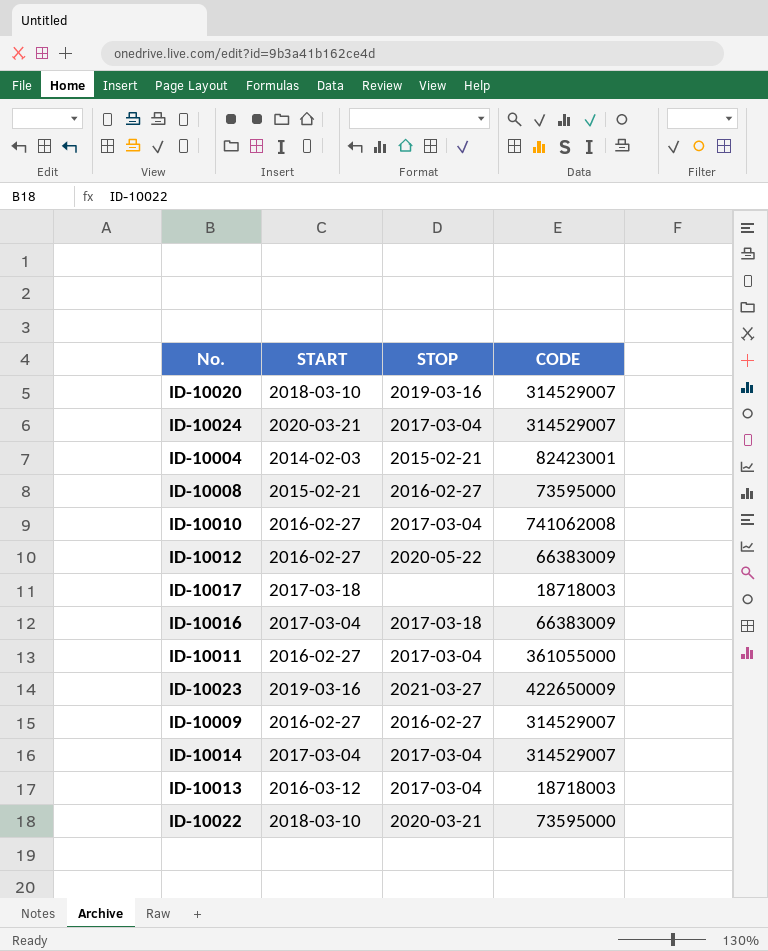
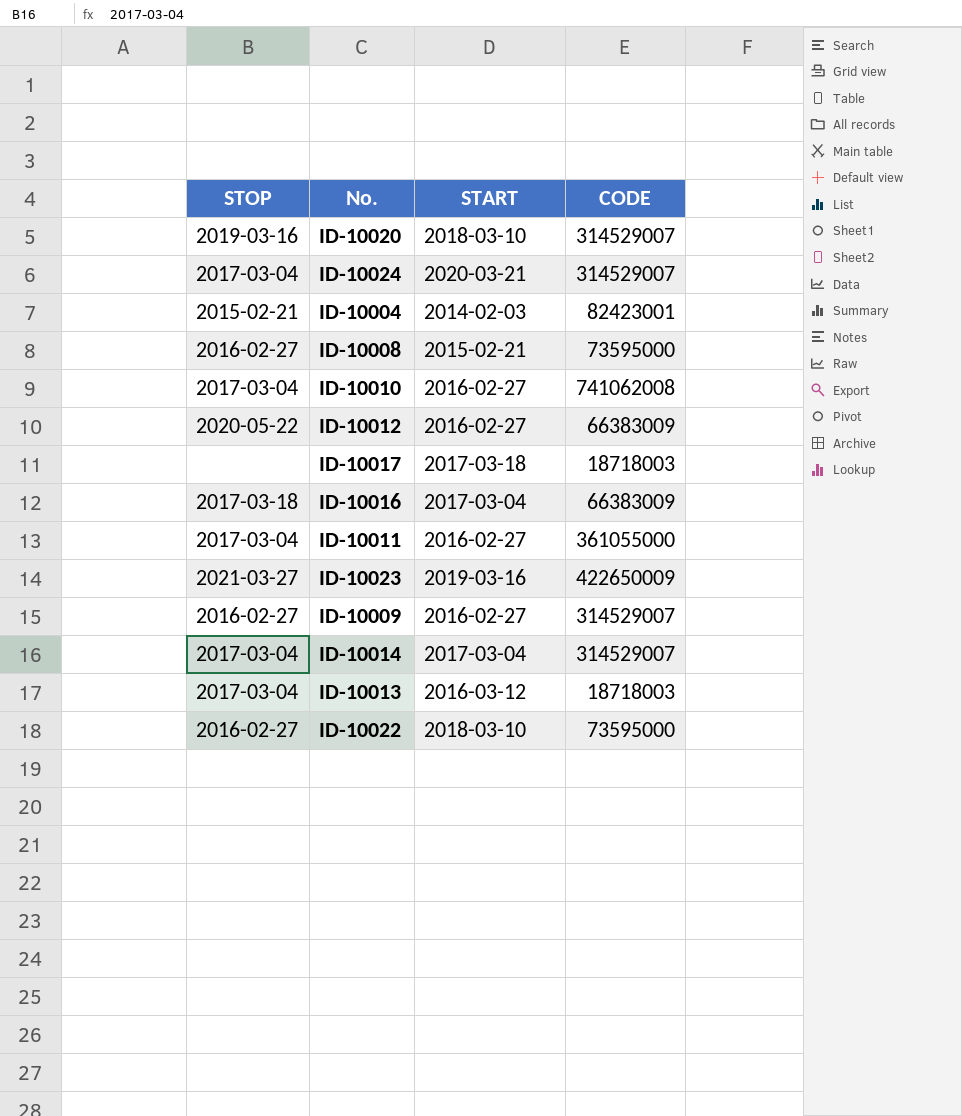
column STOP | position: 3 -> 1
ID-10022 | STOP: 2020-03-21 -> 2016-02-27

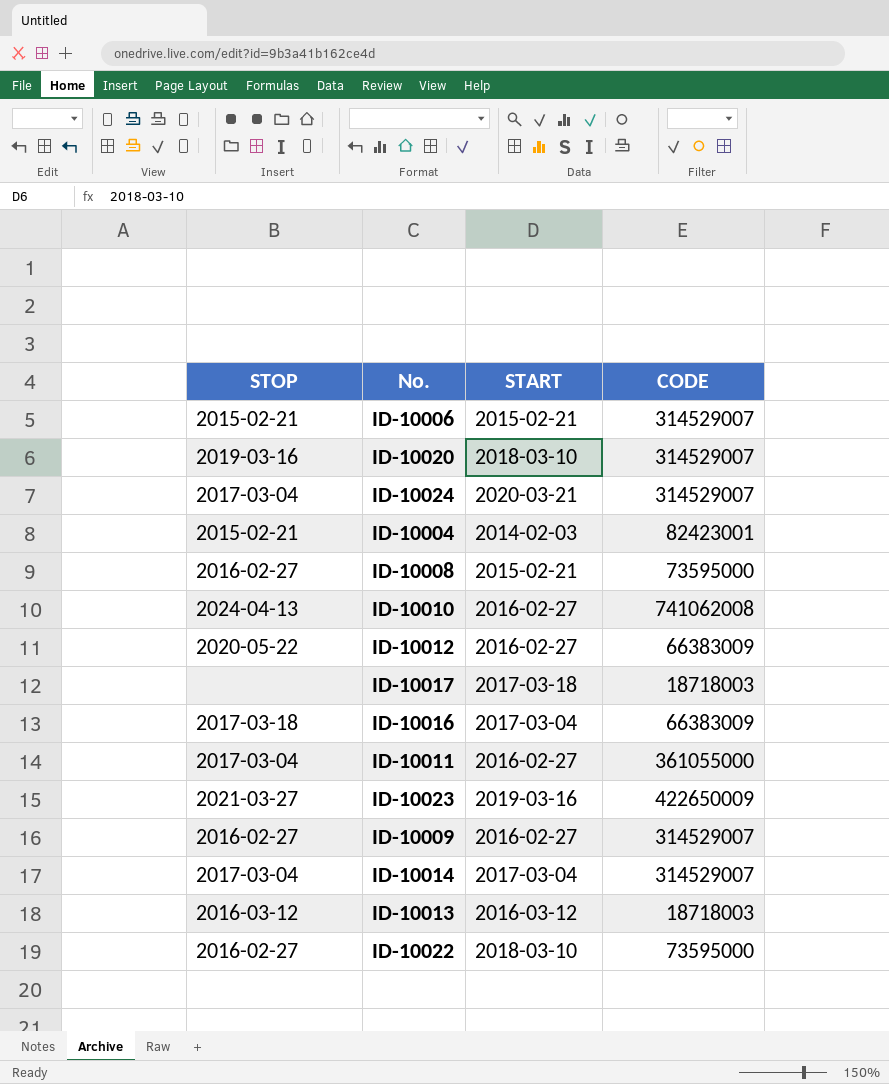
row ID-10006: none -> 2015-02-21 | 2015-02-21 | 314529007
ID-10010 | STOP: 2017-03-04 -> 2024-04-13
ID-10013 | STOP: 2017-03-04 -> 2016-03-12

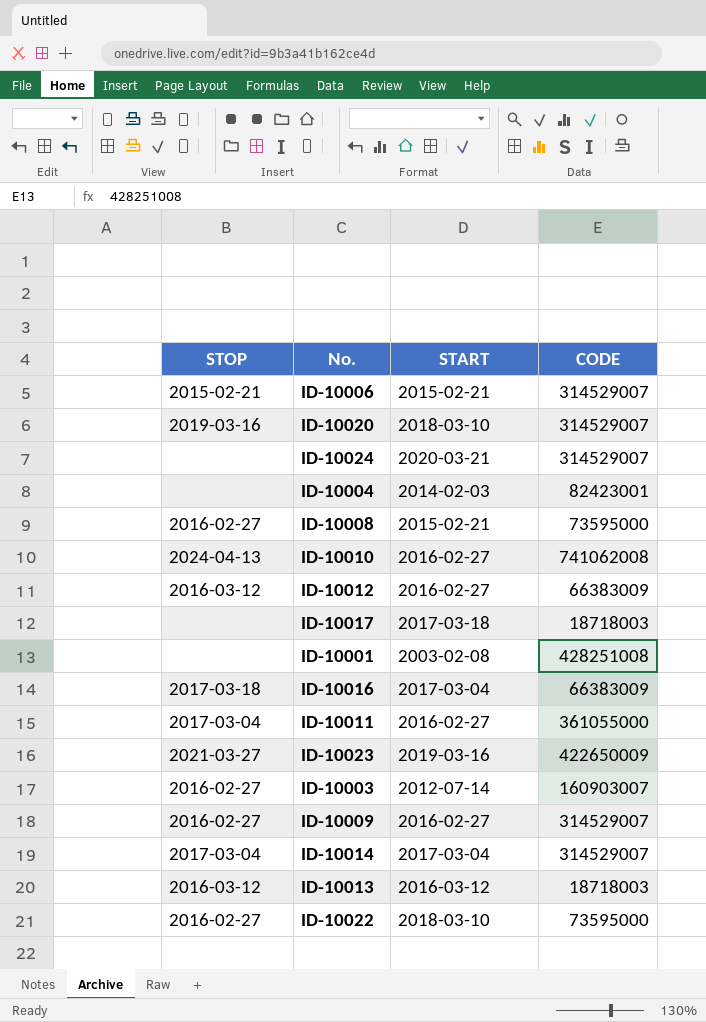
ID-10024 | STOP: 2017-03-04 -> none
ID-10004 | STOP: 2015-02-21 -> none
ID-10012 | STOP: 2020-05-22 -> 2016-03-12
row ID-10001: none -> none | 2003-02-08 | 428251008
row ID-10003: none -> 2016-02-27 | 2012-07-14 | 160903007

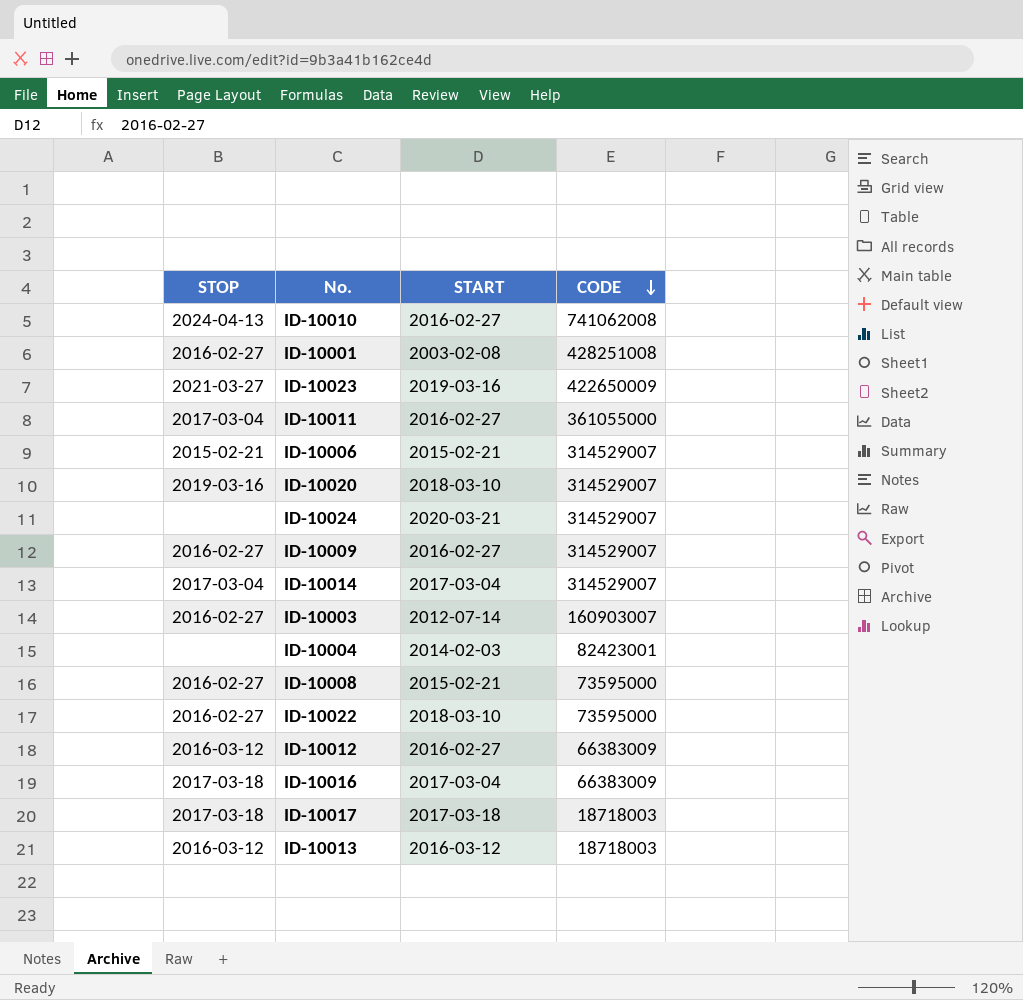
row order: none -> CODE descending
ID-10001 | STOP: none -> 2016-02-27
ID-10017 | STOP: none -> 2017-03-18

